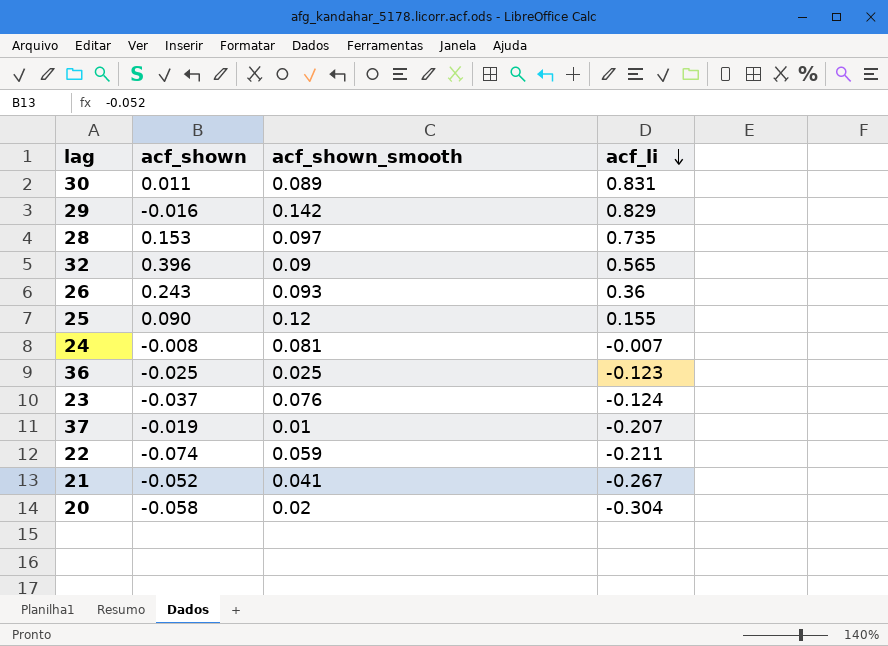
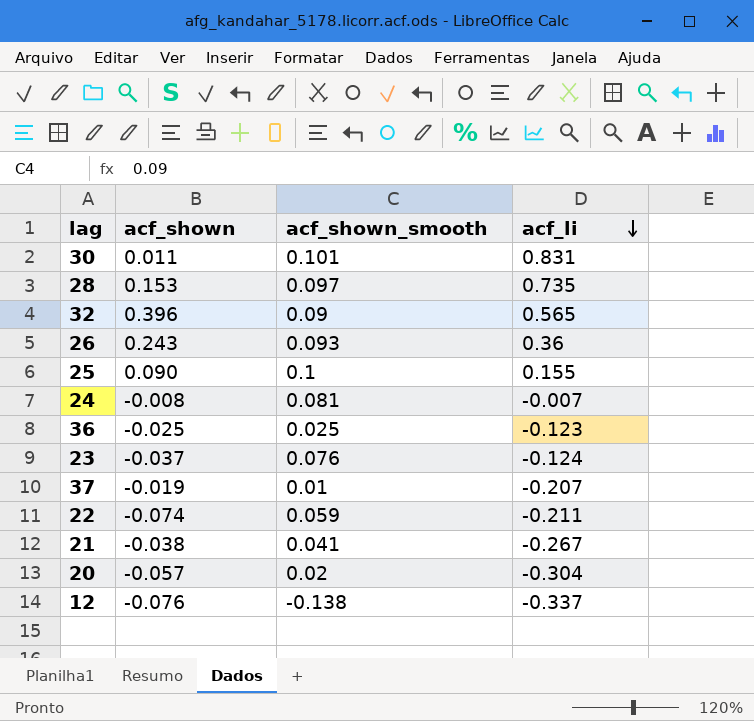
row 29: -0.016 | 0.142 | 0.829 -> none
30 | acf_shown_smooth: 0.089 -> 0.101
25 | acf_shown_smooth: 0.12 -> 0.1
21 | acf_shown: -0.052 -> -0.038
20 | acf_shown: -0.058 -> -0.057
row 12: none -> -0.076 | -0.138 | -0.337

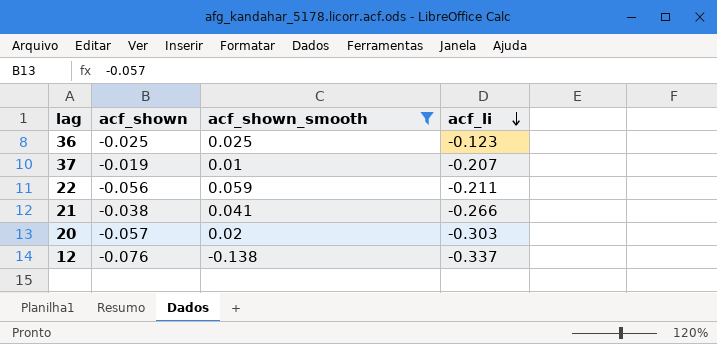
filter: none -> acf_shown_smooth <= 0.059
22 | acf_shown: -0.074 -> -0.056
21 | acf_li: -0.267 -> -0.266
20 | acf_li: -0.304 -> -0.303

